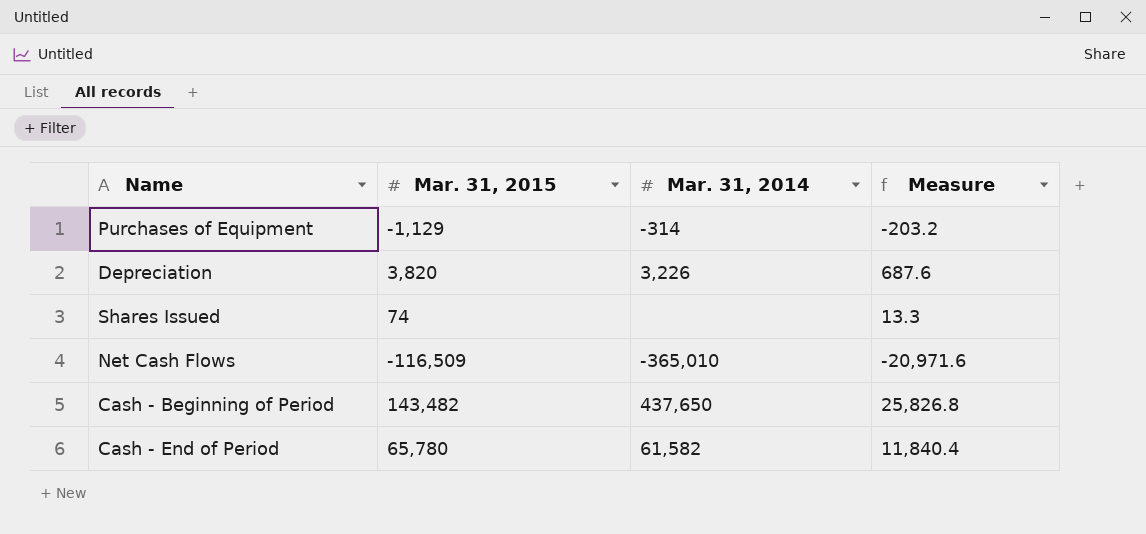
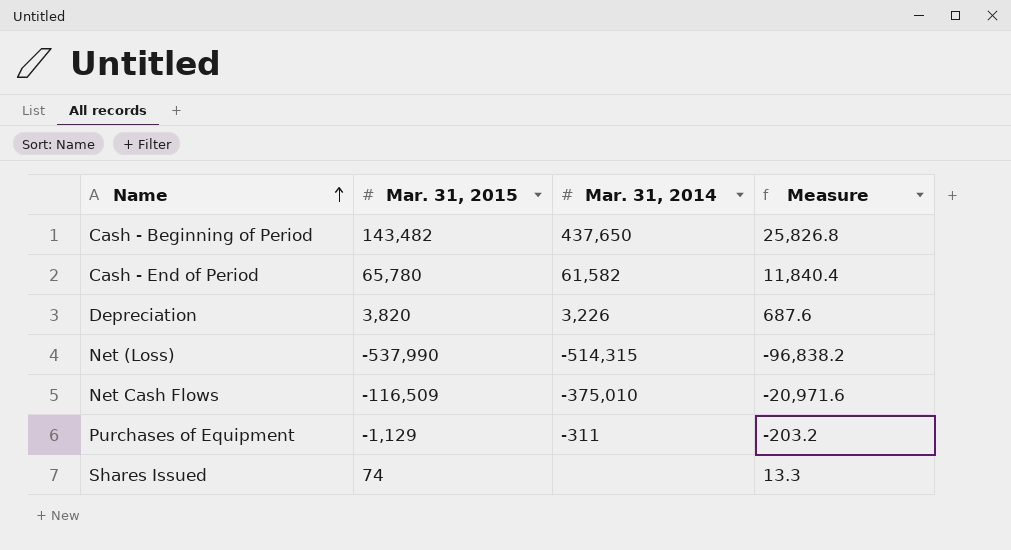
row order: none -> Name ascending
row Net (Loss): none -> -537,990 | -514,315 | -96,838.2
Net Cash Flows | Mar. 31, 2014: -365,010 -> -375,010
Purchases of Equipment | Mar. 31, 2014: -314 -> -311

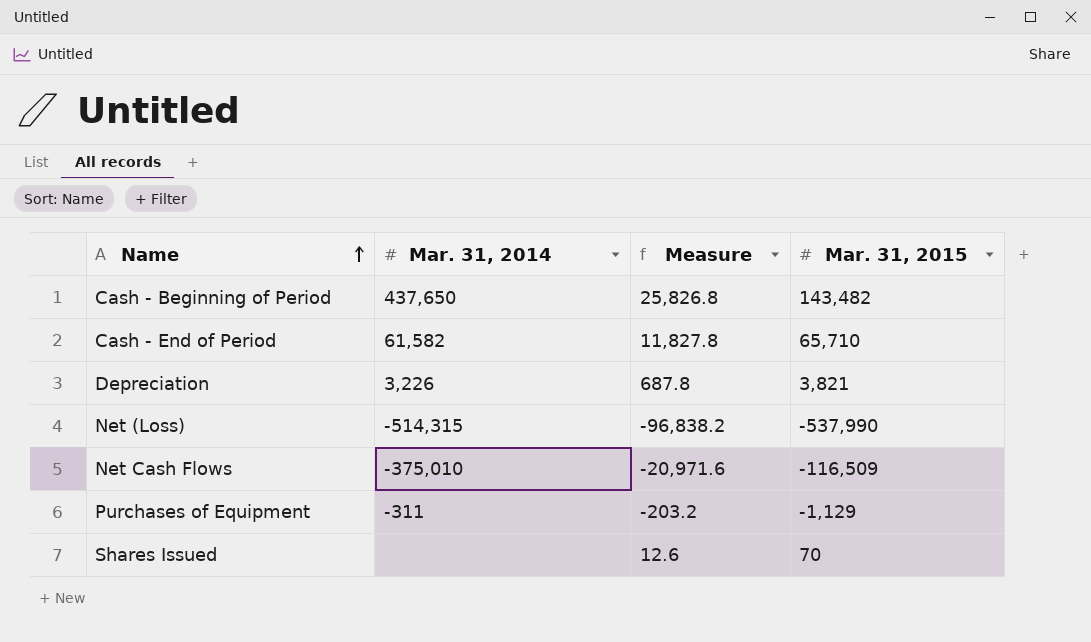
column Mar. 31, 2015 | position: 2 -> 4
Cash - End of Period | Measure: 11,840.4 -> 11,827.8
Cash - End of Period | Mar. 31, 2015: 65,780 -> 65,710
Depreciation | Measure: 687.6 -> 687.8
Depreciation | Mar. 31, 2015: 3,820 -> 3,821
Shares Issued | Measure: 13.3 -> 12.6
Shares Issued | Mar. 31, 2015: 74 -> 70

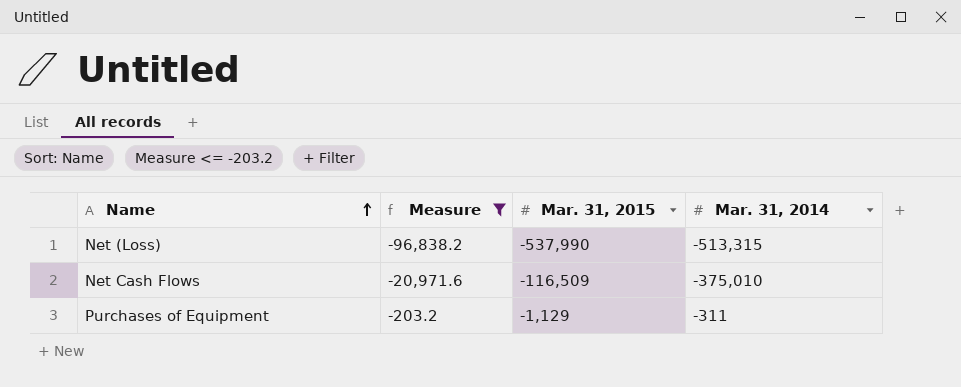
filter: none -> Measure <= -203.2
column Mar. 31, 2014 | position: 2 -> 4
Net (Loss) | Mar. 31, 2014: -514,315 -> -513,315

